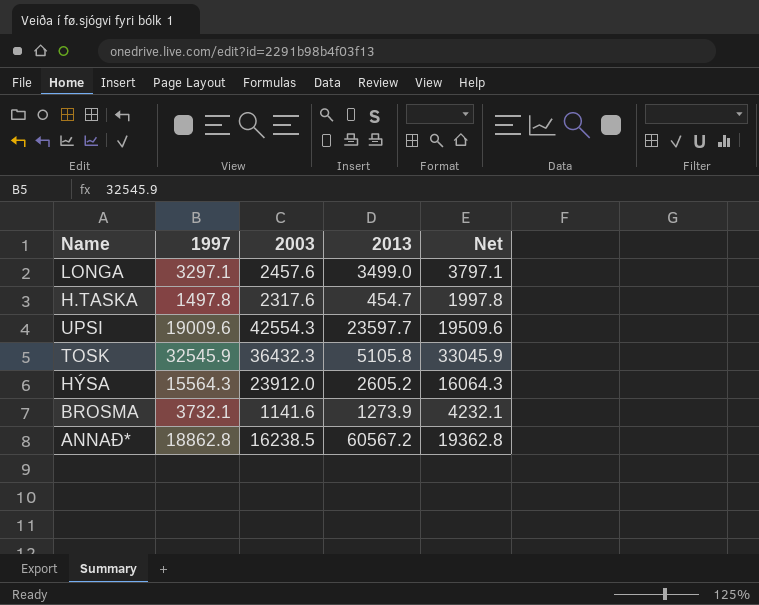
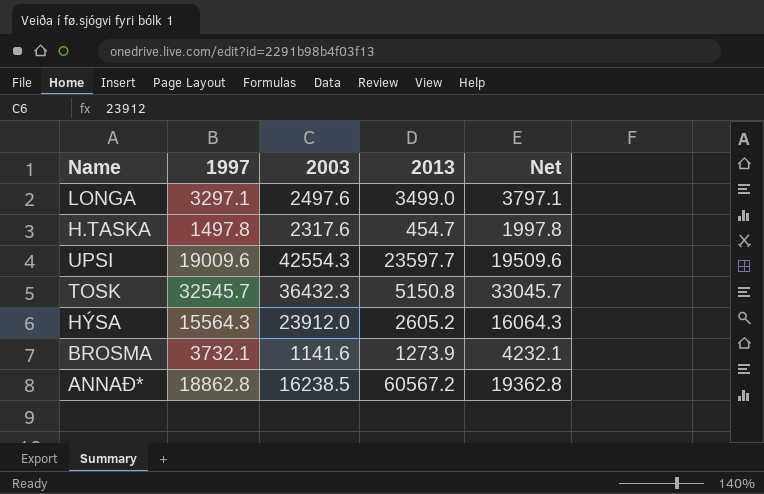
LONGA | 2003: 2457.6 -> 2497.6
TOSK | 1997: 32545.9 -> 32545.7
TOSK | 2013: 5105.8 -> 5150.8
TOSK | Net: 33045.9 -> 33045.7

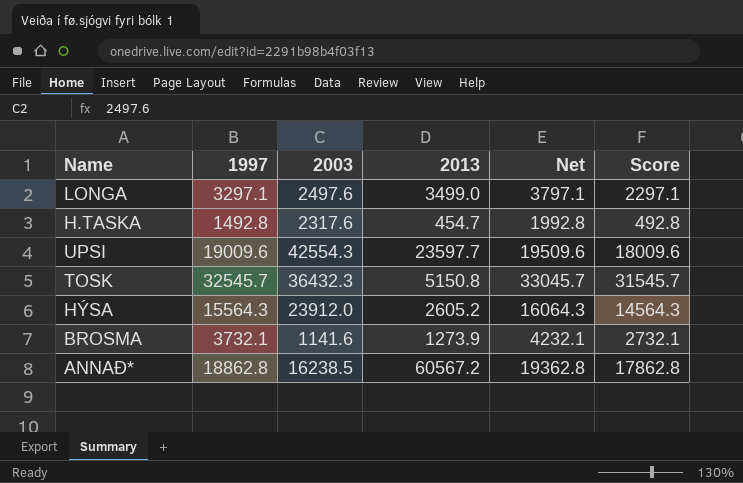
column Score | formula: none -> [1997] - 1000
H.TASKA | 1997: 1497.8 -> 1492.8
H.TASKA | Net: 1997.8 -> 1992.8

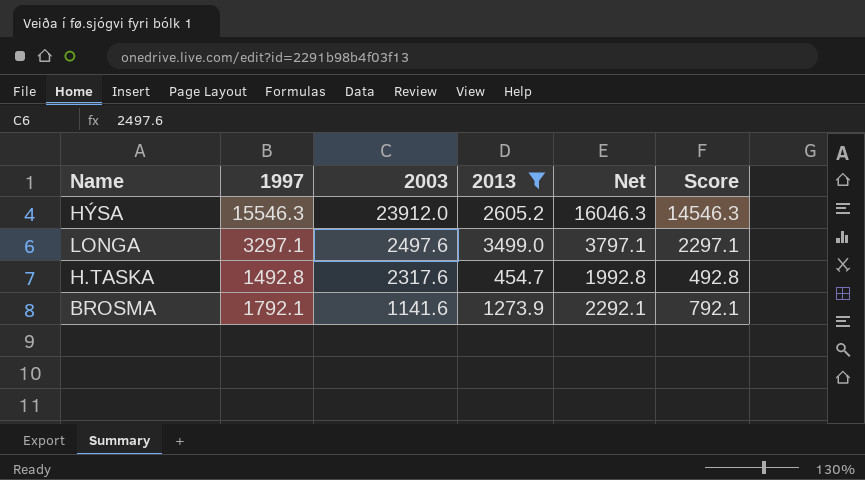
filter: none -> 2013 <= 3499.0
row order: none -> 2003 descending
HÝSA | 1997: 15564.3 -> 15546.3
HÝSA | Net: 16064.3 -> 16046.3
HÝSA | Score: 14564.3 -> 14546.3
BROSMA | 1997: 3732.1 -> 1792.1
BROSMA | Net: 4232.1 -> 2292.1
BROSMA | Score: 2732.1 -> 792.1

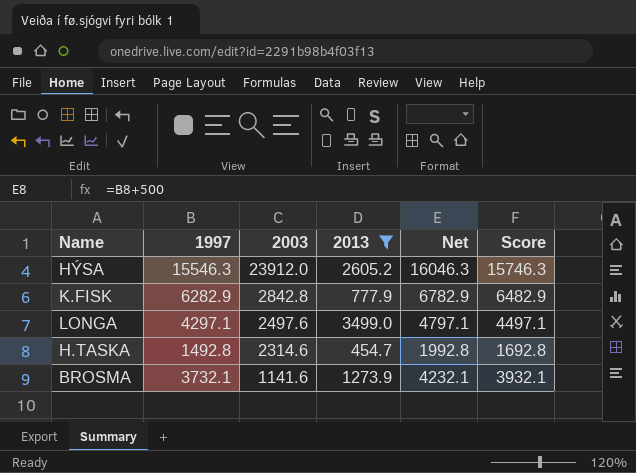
column Score | formula: [1997] - 1000 -> [1997] + 200
row K.FISK: none -> 6282.9 | 2842.8 | 777.9 | 6782.9 | 6482.9
LONGA | 1997: 3297.1 -> 4297.1
LONGA | Net: 3797.1 -> 4797.1
H.TASKA | 2003: 2317.6 -> 2314.6
BROSMA | 1997: 1792.1 -> 3732.1
BROSMA | Net: 2292.1 -> 4232.1

